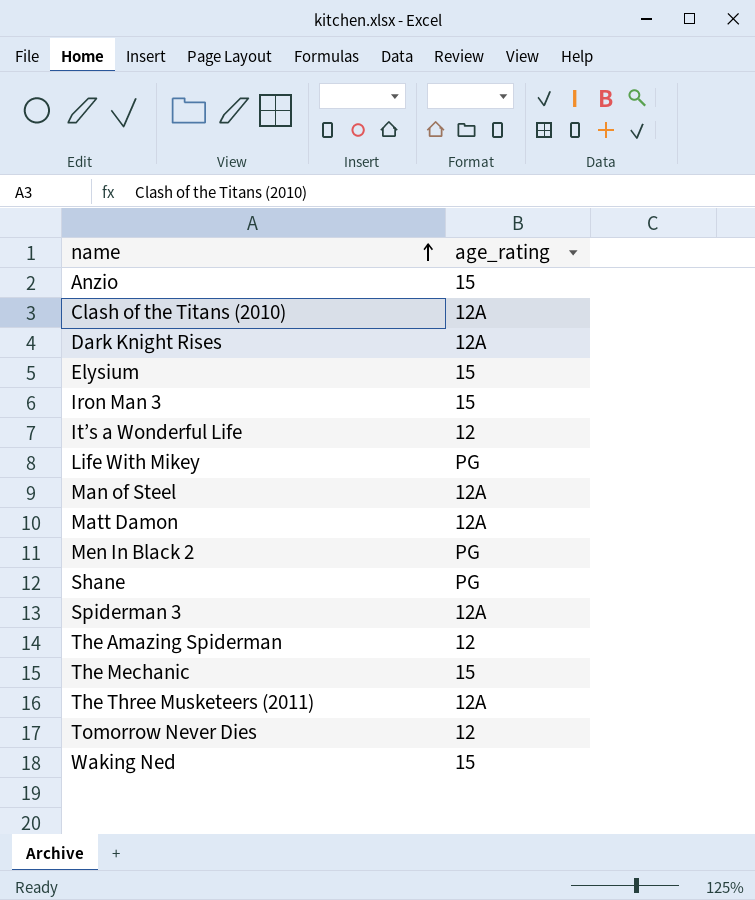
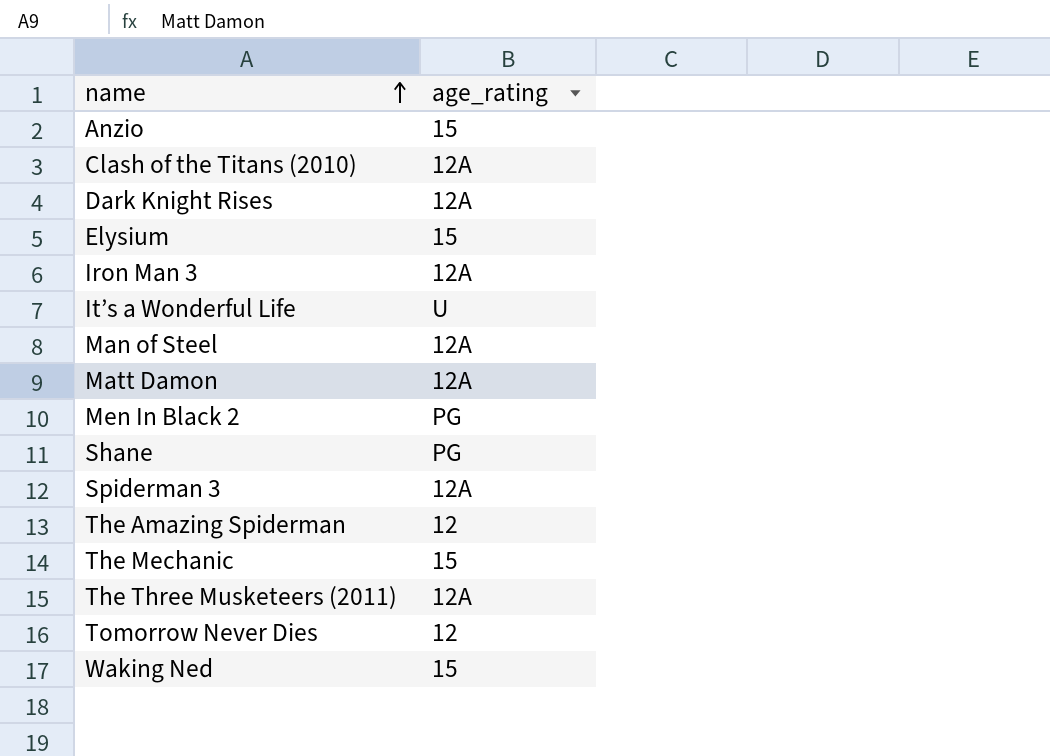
row Life With Mikey: PG -> none
Iron Man 3 | age_rating: 15 -> 12A
It’s a Wonderful Life | age_rating: 12 -> U

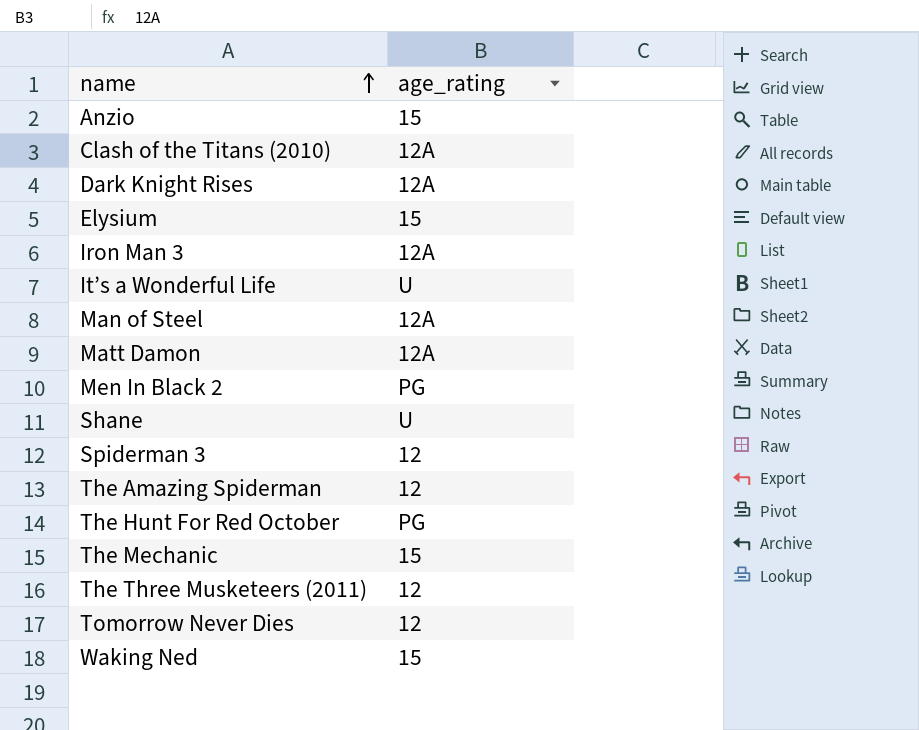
Shane | age_rating: PG -> U
Spiderman 3 | age_rating: 12A -> 12
row The Hunt For Red October: none -> PG
The Three Musketeers (2011) | age_rating: 12A -> 12

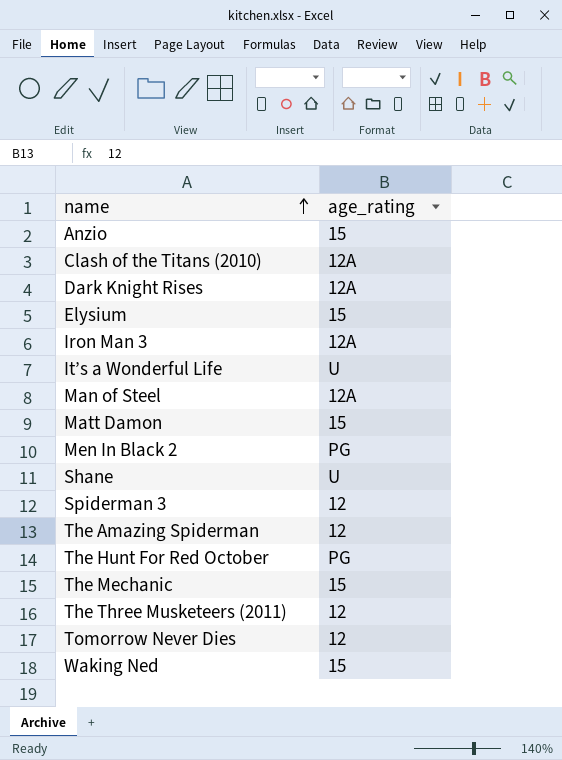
Matt Damon | age_rating: 12A -> 15

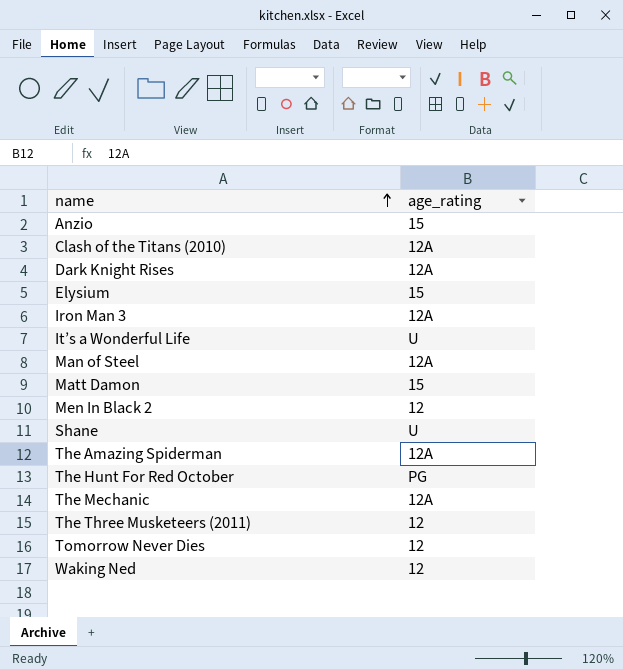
row Spiderman 3: 12 -> none
Men In Black 2 | age_rating: PG -> 12
The Amazing Spiderman | age_rating: 12 -> 12A
The Mechanic | age_rating: 15 -> 12A
Waking Ned | age_rating: 15 -> 12

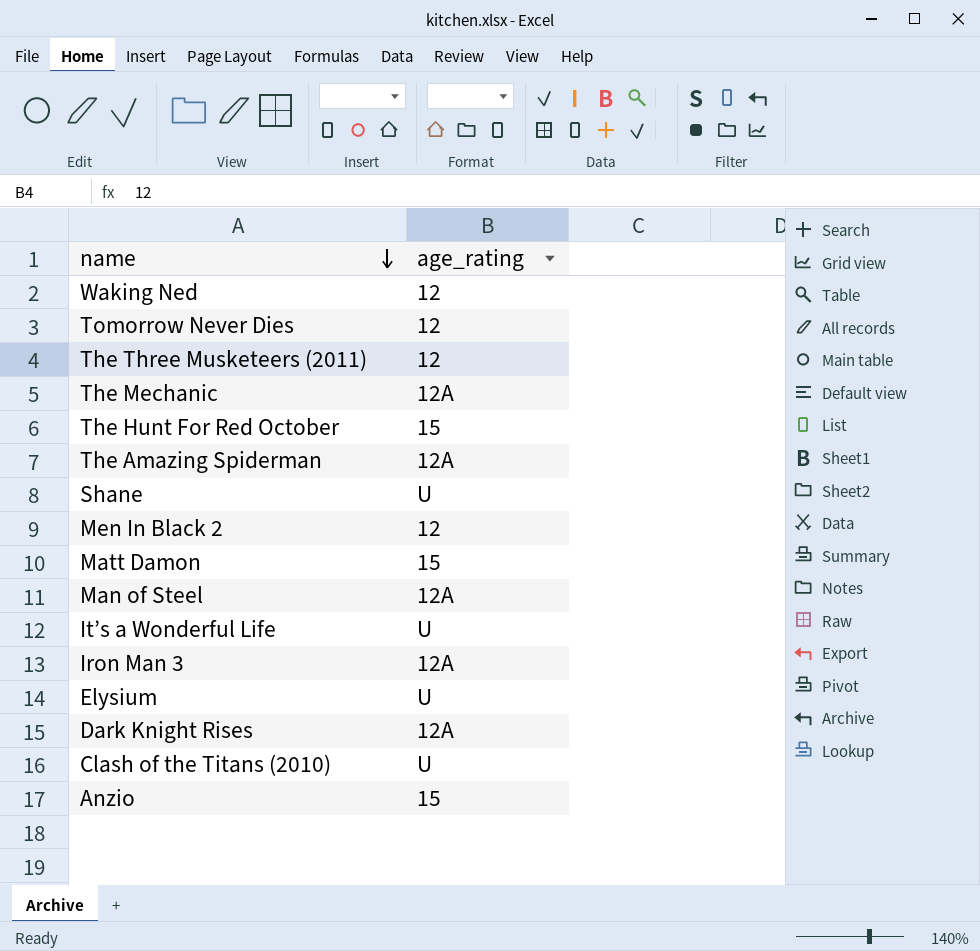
row order: name ascending -> name descending
The Hunt For Red October | age_rating: PG -> 15
Elysium | age_rating: 15 -> U
Clash of the Titans (2010) | age_rating: 12A -> U

